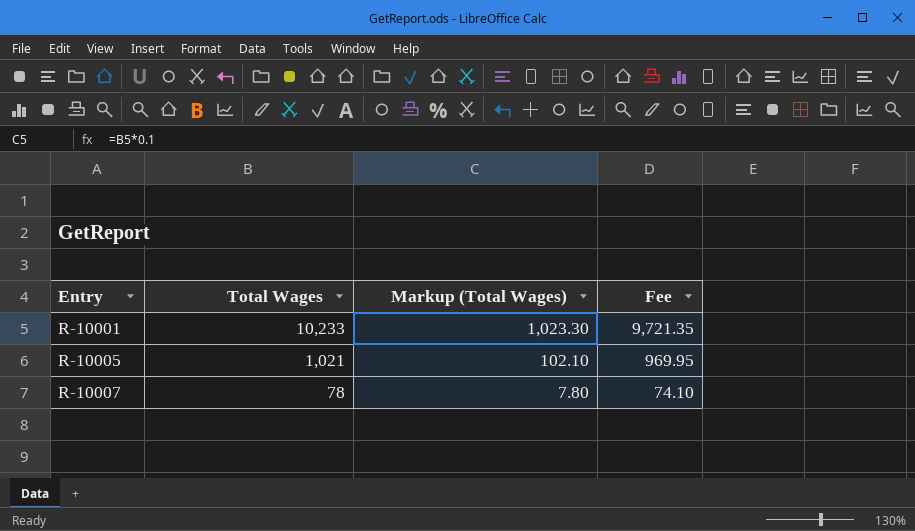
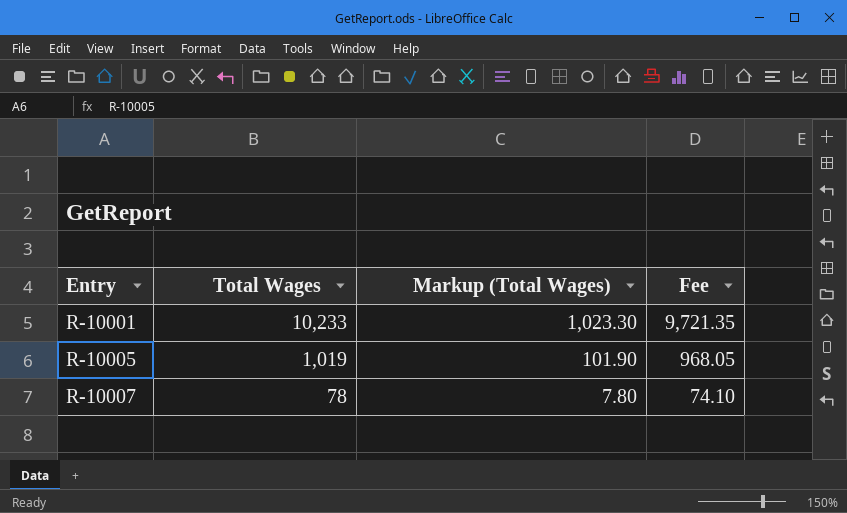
R-10005 | Total Wages: 1,021 -> 1,019
R-10005 | Markup (Total Wages): 102.10 -> 101.90
R-10005 | Fee: 969.95 -> 968.05

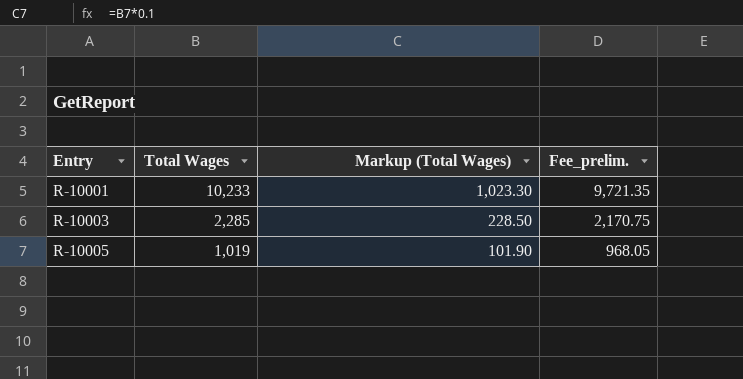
column name: Fee -> Fee_prelim.
row R-10007: 78 | 7.80 | 74.10 -> none
row R-10003: none -> 2,285 | 228.50 | 2,170.75

